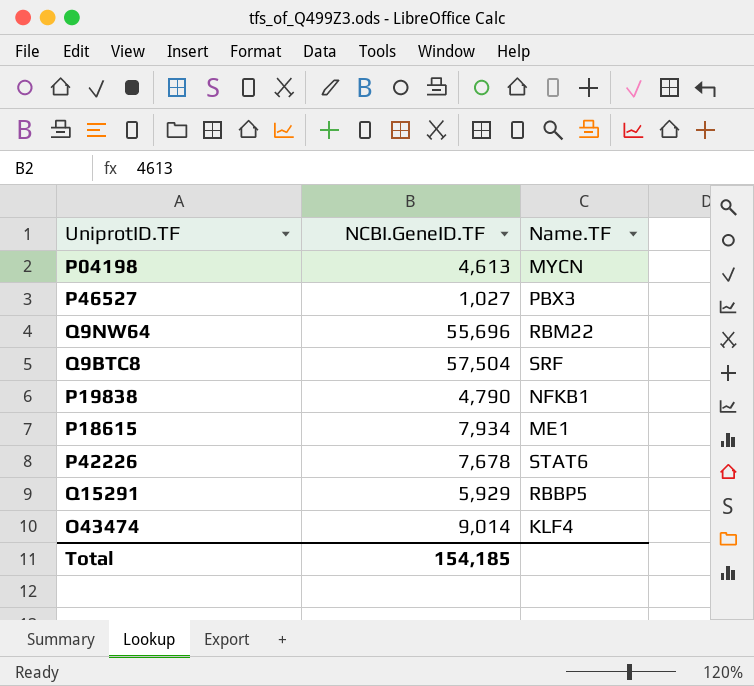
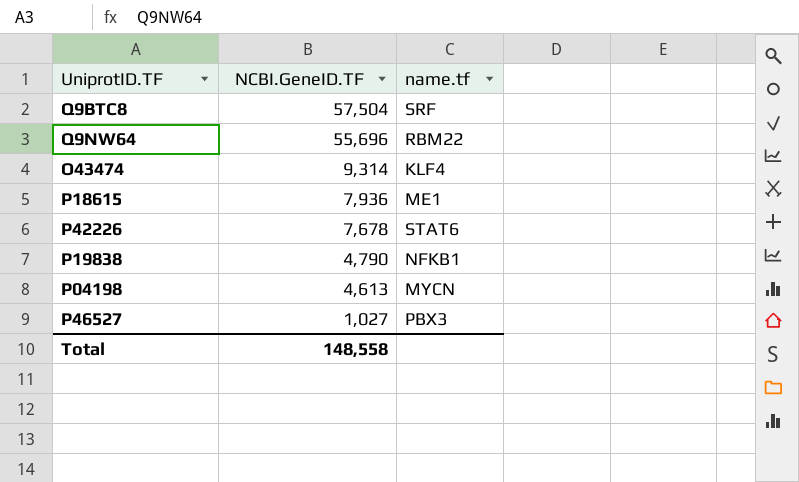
row order: none -> NCBI.GeneID.TF descending
column name: Name.TF -> name.tf
row Q15291: 5,929 | RBBP5 -> none
O43474 | NCBI.GeneID.TF: 9,014 -> 9,314
P18615 | NCBI.GeneID.TF: 7,934 -> 7,936
Total | NCBI.GeneID.TF: 154,185 -> 148,558

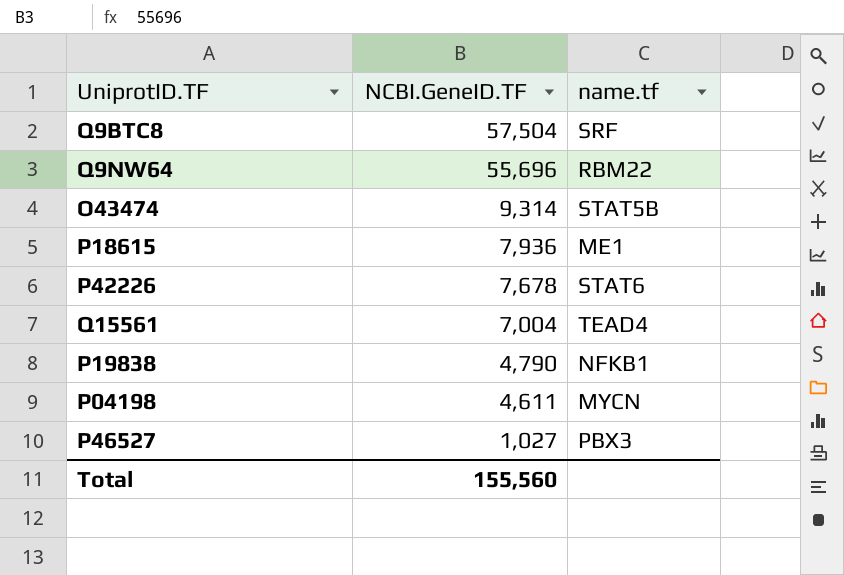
O43474 | name.tf: KLF4 -> STAT5B
row Q15561: none -> 7,004 | TEAD4
P04198 | NCBI.GeneID.TF: 4,613 -> 4,611
Total | NCBI.GeneID.TF: 148,558 -> 155,560

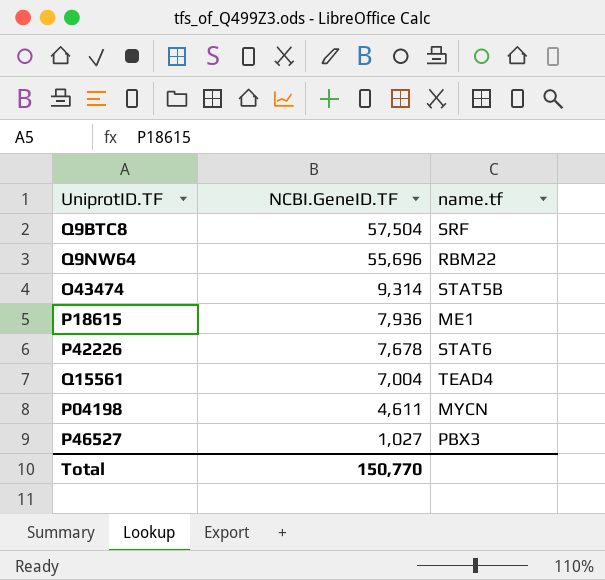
row P19838: 4,790 | NFKB1 -> none
Total | NCBI.GeneID.TF: 155,560 -> 150,770

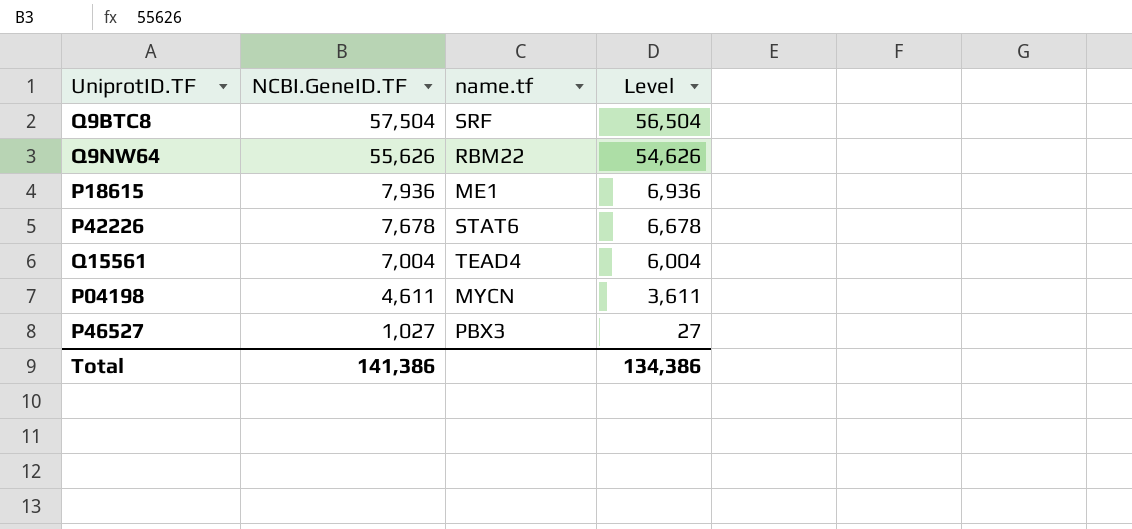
column Level | formula: none -> [NCBI.GeneID.TF] - 1000
row O43474: 9,314 | STAT5B -> none
Q9NW64 | NCBI.GeneID.TF: 55,696 -> 55,626
Total | NCBI.GeneID.TF: 150,770 -> 141,386

